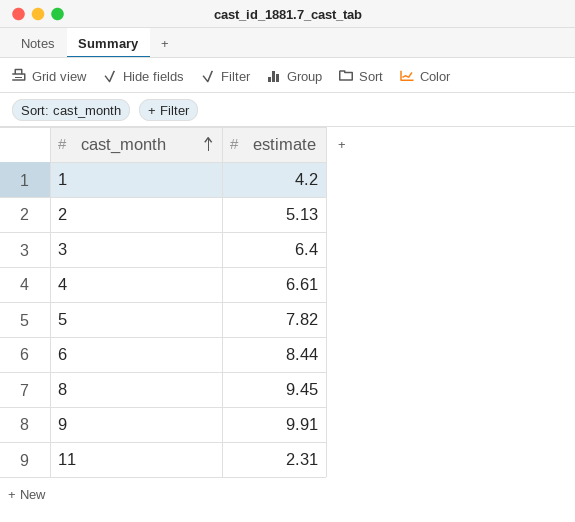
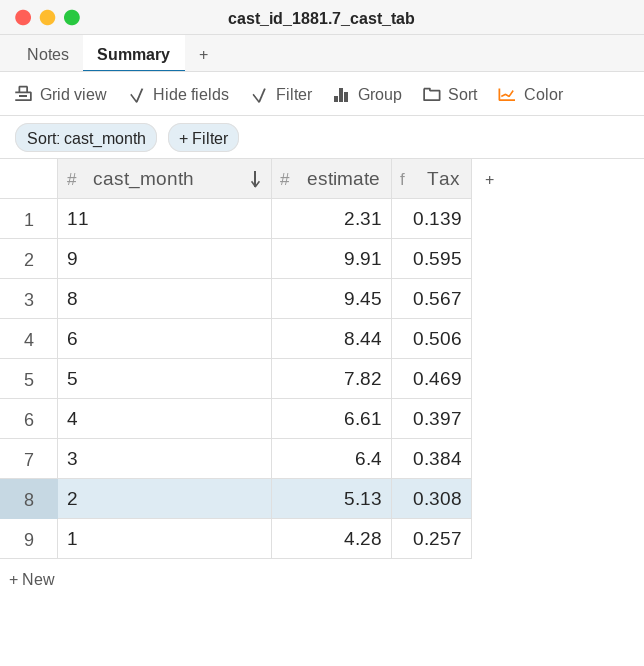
row order: cast_month ascending -> cast_month descending
column Tax | formula: none -> [estimate] * 0.06
1 | estimate: 4.2 -> 4.28

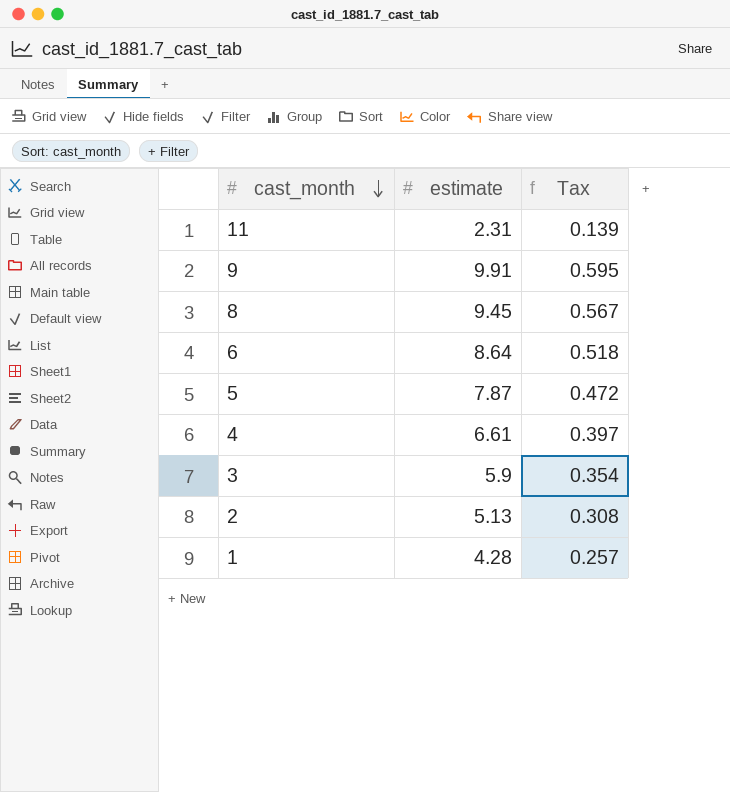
6 | estimate: 8.44 -> 8.64
6 | Tax: 0.506 -> 0.518
5 | estimate: 7.82 -> 7.87
5 | Tax: 0.469 -> 0.472
3 | estimate: 6.4 -> 5.9
3 | Tax: 0.384 -> 0.354

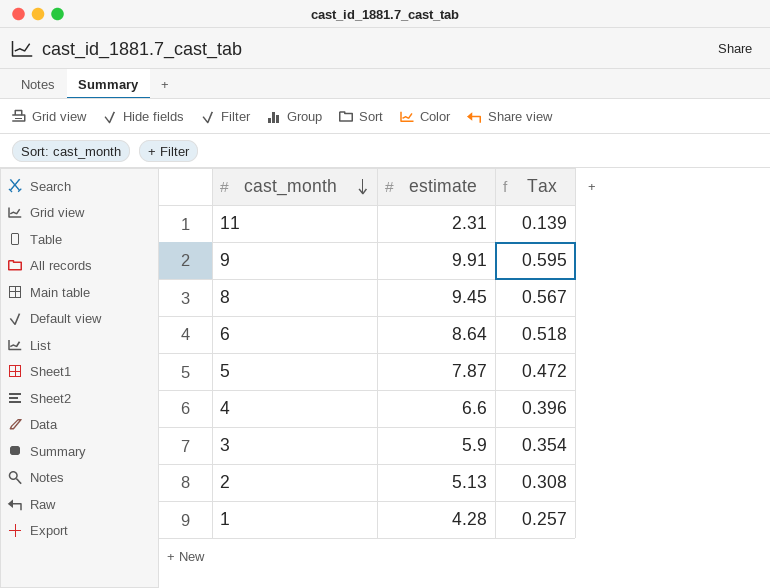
4 | estimate: 6.61 -> 6.6
4 | Tax: 0.397 -> 0.396

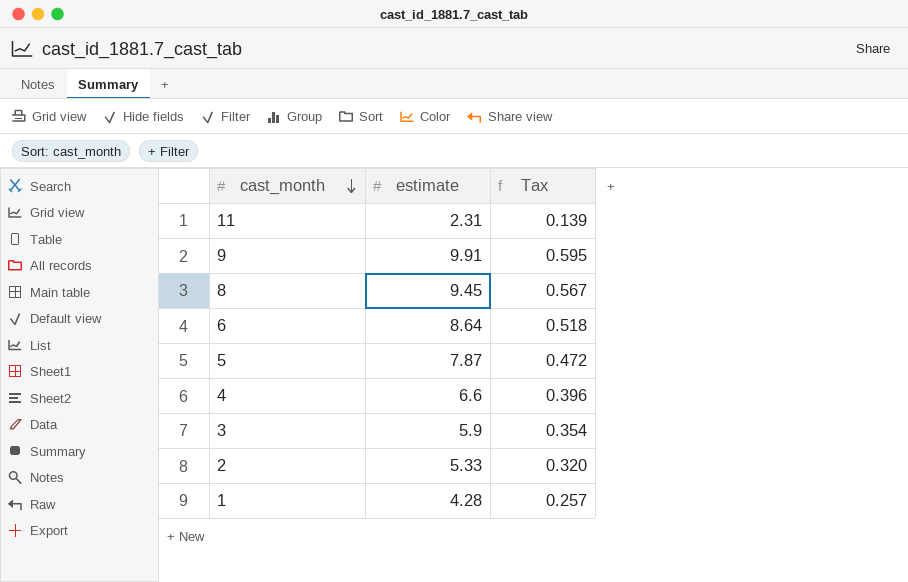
2 | estimate: 5.13 -> 5.33
2 | Tax: 0.308 -> 0.320

